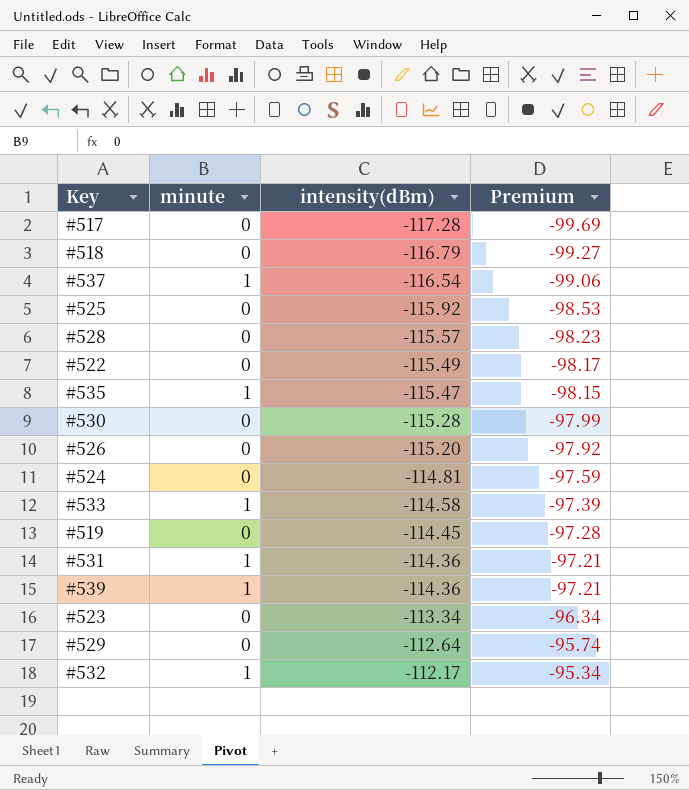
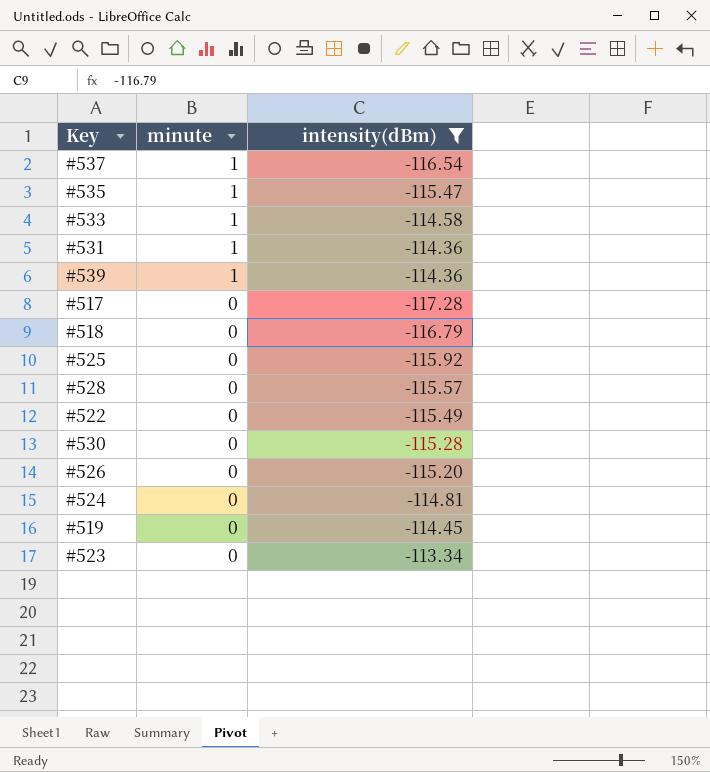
filter: none -> intensity(dBm) <= -113.34
row order: intensity(dBm) ascending -> minute descending
column Premium | formula: [intensity(dBm)] * 0.85 -> none

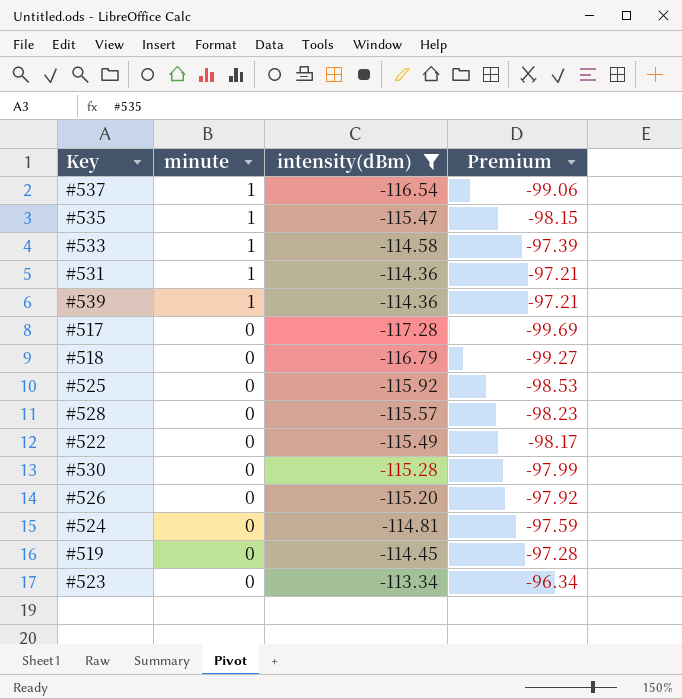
column Premium | formula: none -> [intensity(dBm)] * 0.85

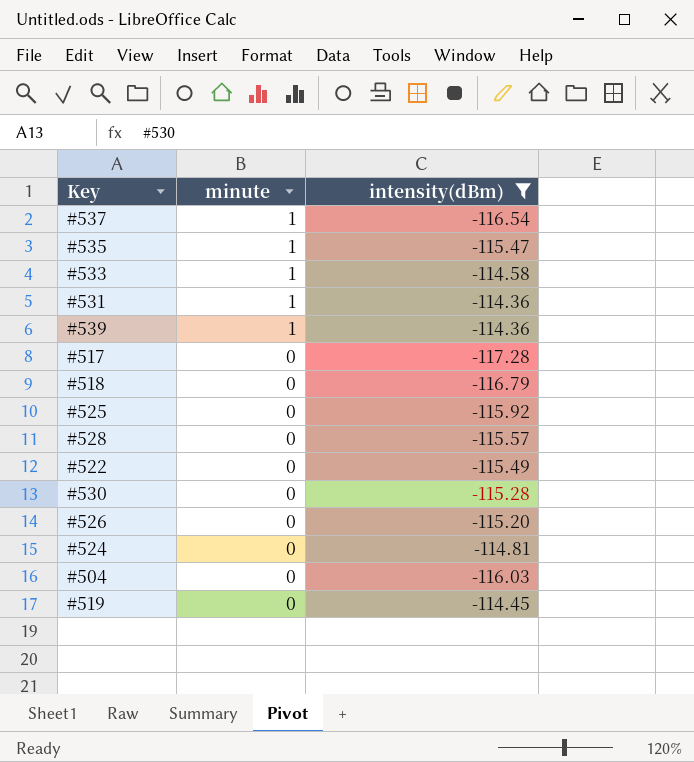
column Premium | formula: [intensity(dBm)] * 0.85 -> none
row #523: 0 | -113.34 | -96.34 -> none
row #504: none -> 0 | -116.03

